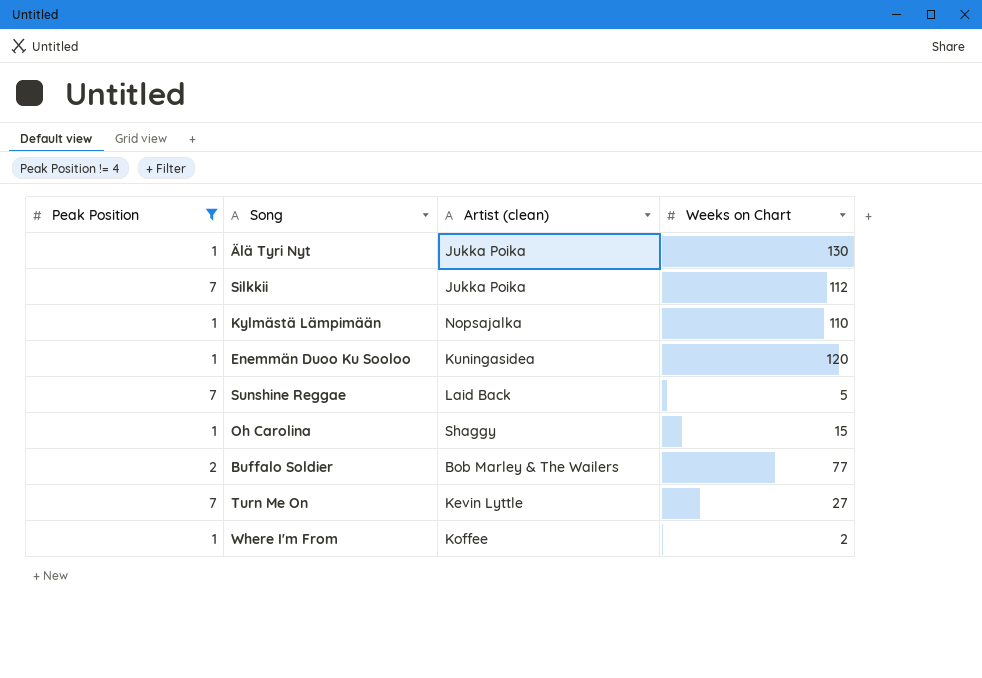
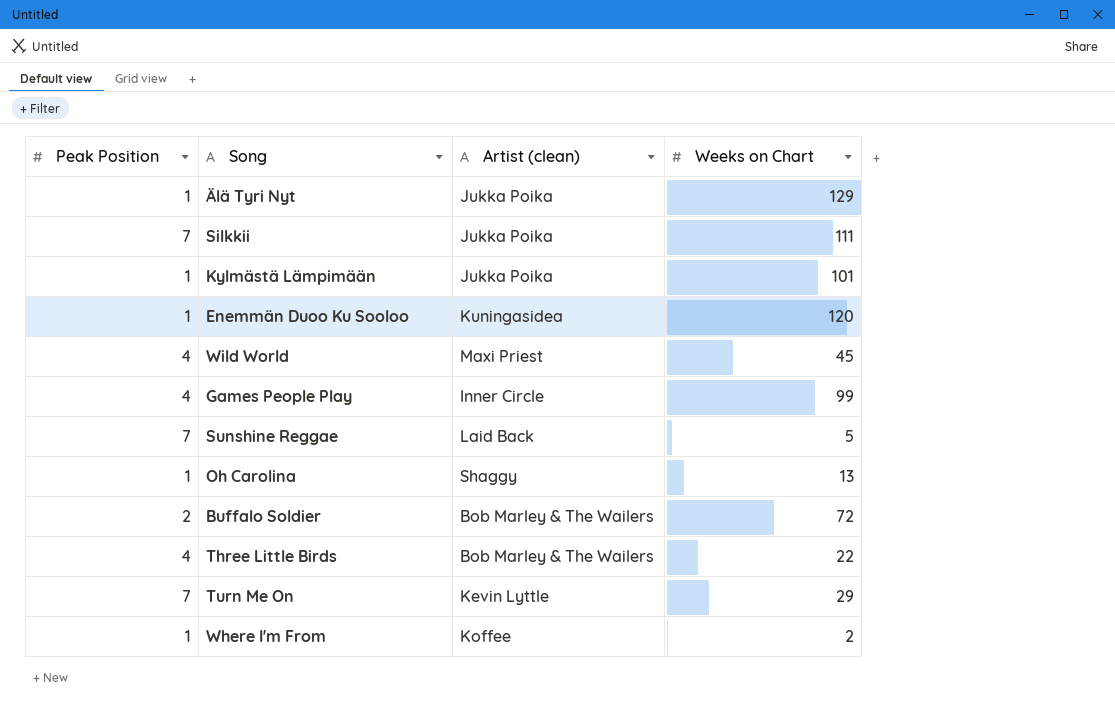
filter: Peak Position != 4 -> none
Älä Tyri Nyt | Weeks on Chart: 130 -> 129
Silkkii | Weeks on Chart: 112 -> 111
Kylmästä Lämpimään | Artist (clean): Nopsajalka -> Jukka Poika
Kylmästä Lämpimään | Weeks on Chart: 110 -> 101
Oh Carolina | Weeks on Chart: 15 -> 13
Buffalo Soldier | Weeks on Chart: 77 -> 72
Turn Me On | Weeks on Chart: 27 -> 29

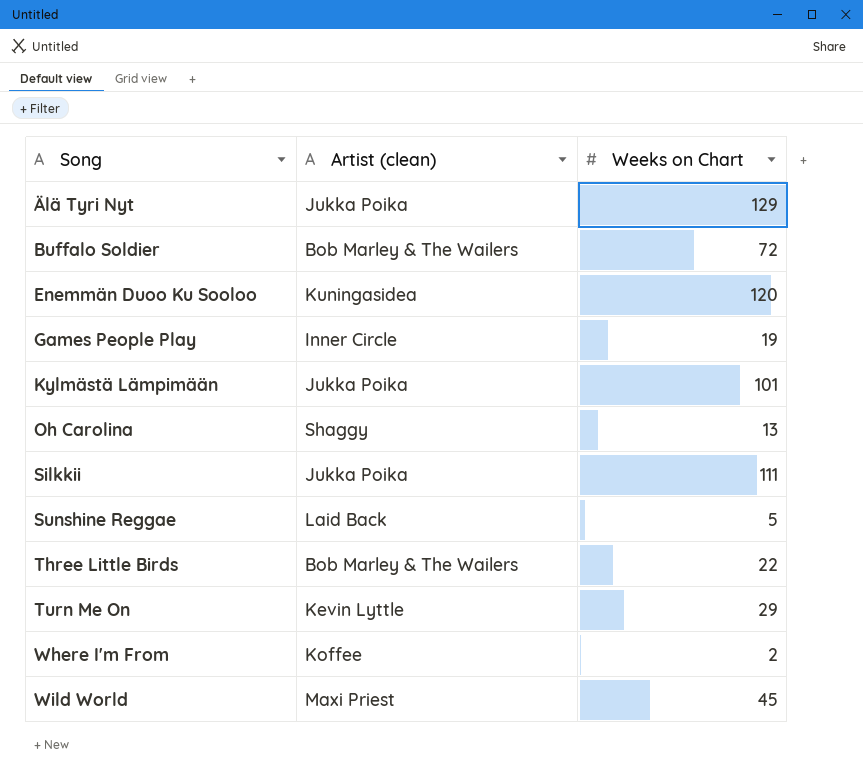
row order: none -> Song ascending
column Peak Position | position: 1 -> none
Games People Play | Weeks on Chart: 99 -> 19

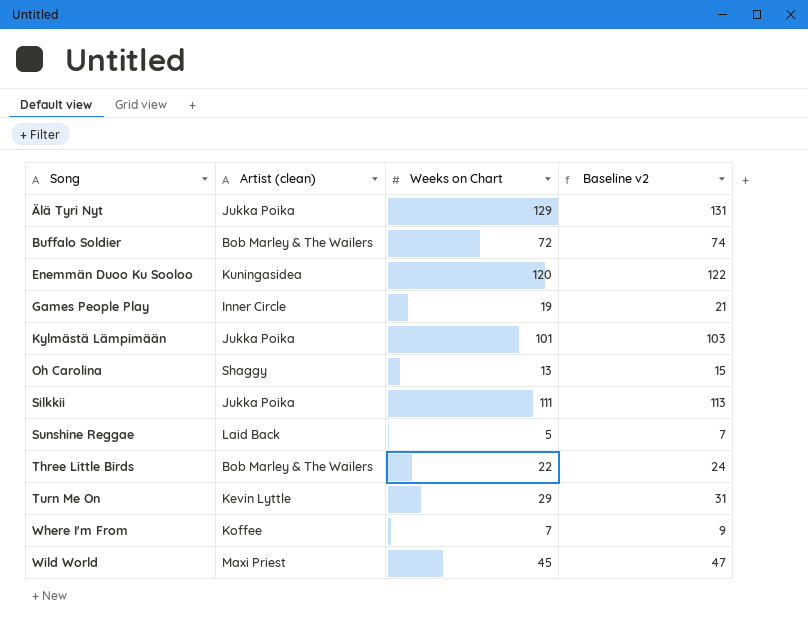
column Baseline v2 | formula: none -> [Weeks on Chart] + 2
Where I'm From | Weeks on Chart: 2 -> 7

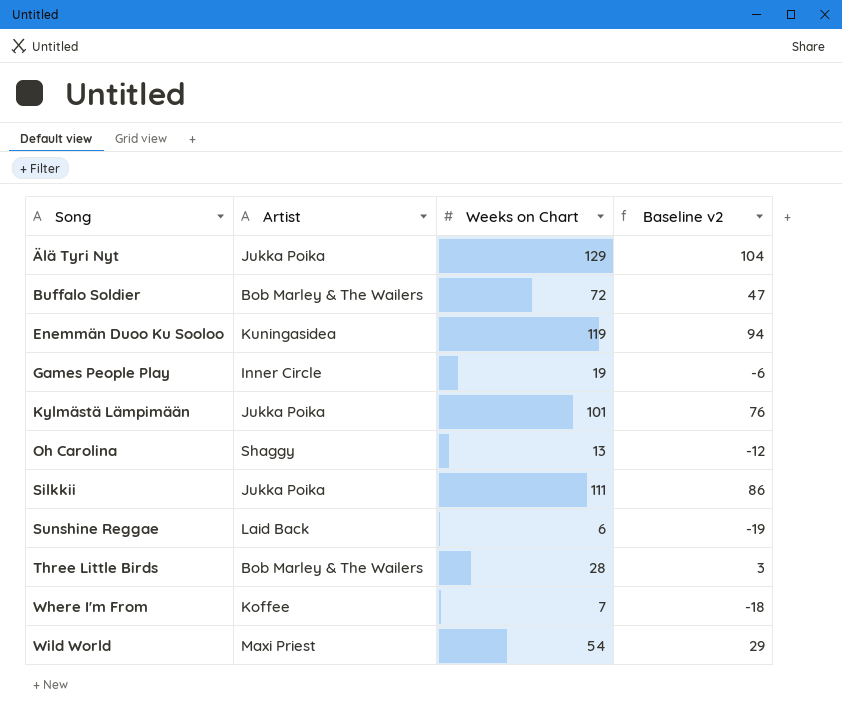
column name: Artist (clean) -> Artist
column Baseline v2 | formula: [Weeks on Chart] + 2 -> [Weeks on Chart] - 25
row Turn Me On: Kevin Lyttle | 29 | 31 -> none
Enemmän Duoo Ku Sooloo | Weeks on Chart: 120 -> 119
Sunshine Reggae | Weeks on Chart: 5 -> 6
Three Little Birds | Weeks on Chart: 22 -> 28
Wild World | Weeks on Chart: 45 -> 54

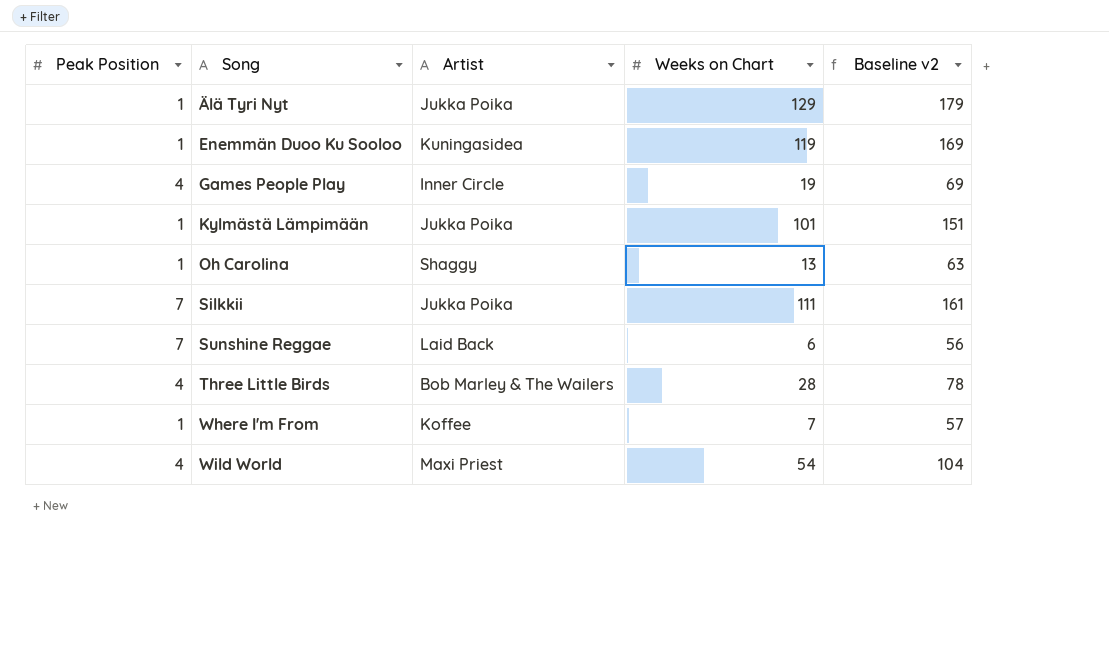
column Peak Position | position: none -> 1
column Baseline v2 | formula: [Weeks on Chart] - 25 -> [Weeks on Chart] + 50
row Buffalo Soldier: Bob Marley & The Wailers | 72 | 47 -> none

